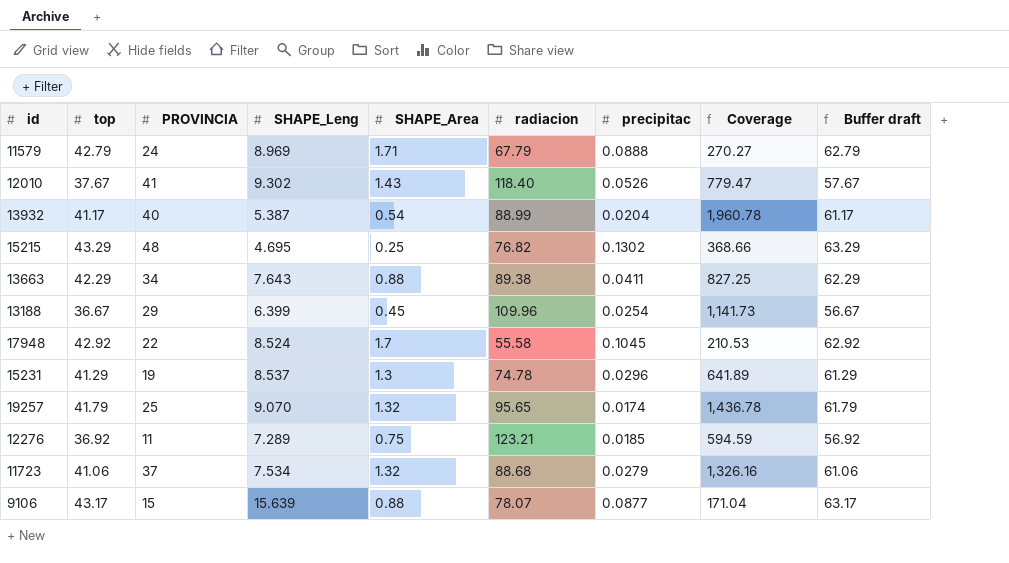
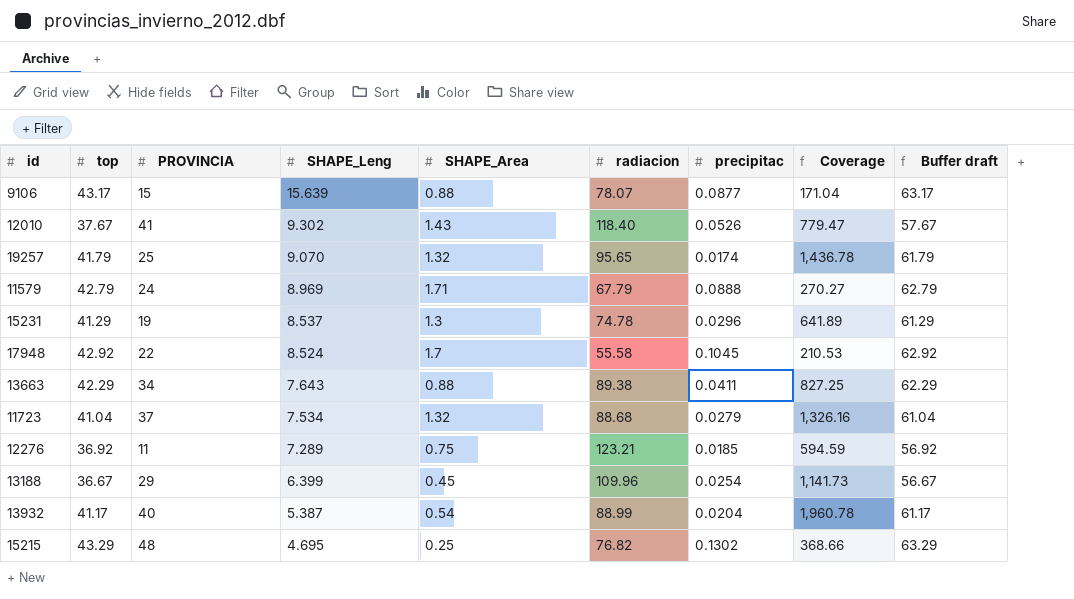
row order: none -> SHAPE_Leng descending
11723 | top: 41.06 -> 41.04
11723 | Buffer draft: 61.06 -> 61.04

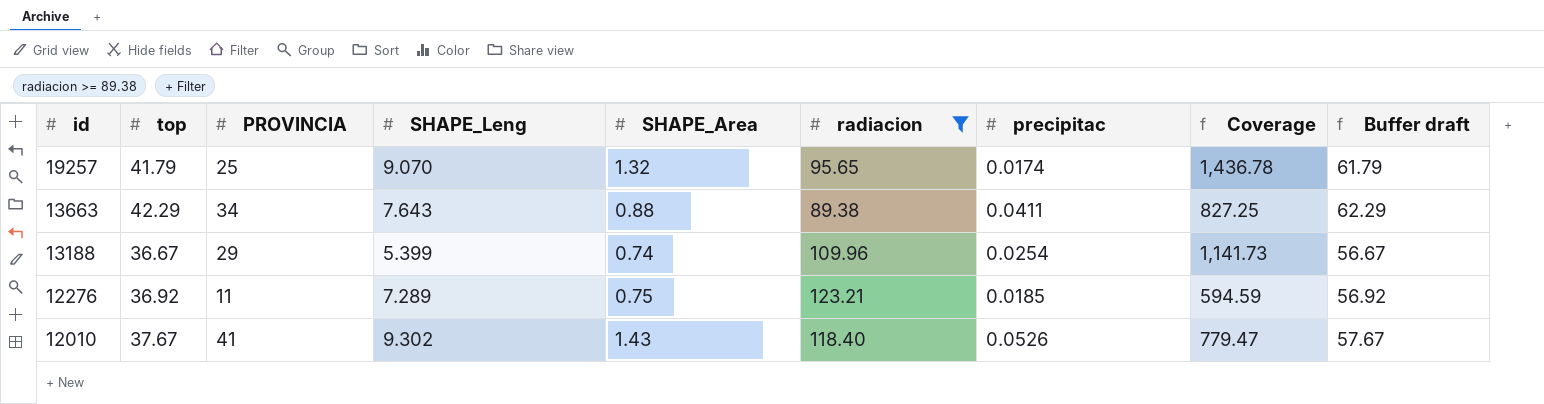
filter: none -> radiacion >= 89.38
row order: SHAPE_Leng descending -> id descending
13188 | SHAPE_Leng: 6.399 -> 5.399
13188 | SHAPE_Area: 0.45 -> 0.74

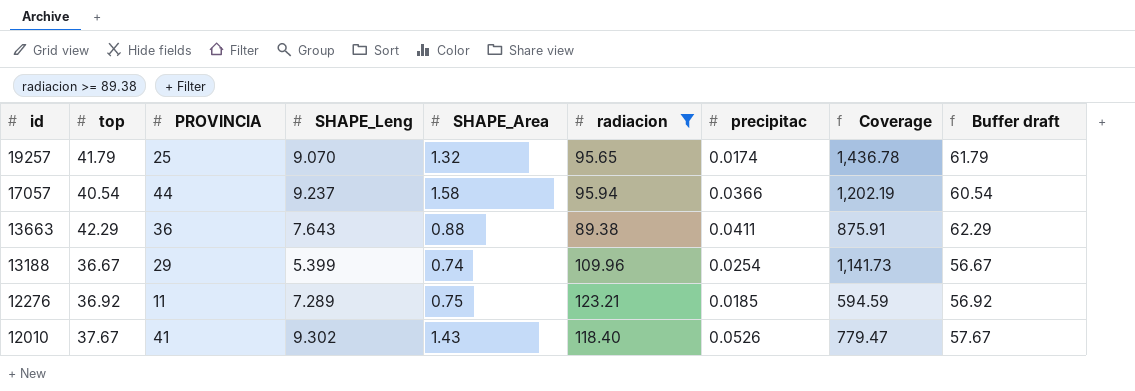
row 17057: none -> 40.54 | 44 | 9.237 | 1.58 | 95.94 | 0.0366 | 1,202.19 | 60.54
13663 | PROVINCIA: 34 -> 36
13663 | Coverage: 827.25 -> 875.91

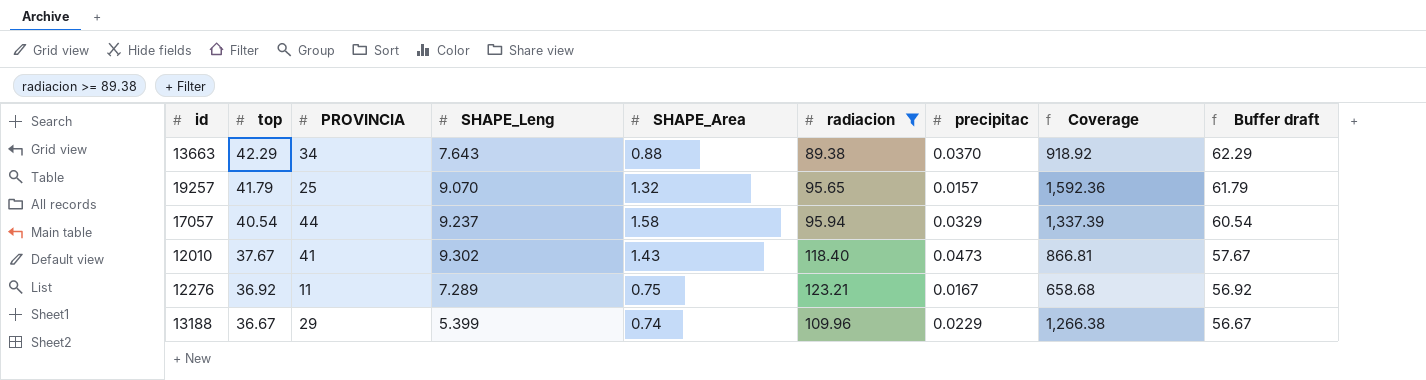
row order: id descending -> top descending
13663 | PROVINCIA: 36 -> 34
13663 | precipitac: 0.0411 -> 0.0370
13663 | Coverage: 875.91 -> 918.92
19257 | precipitac: 0.0174 -> 0.0157
19257 | Coverage: 1,436.78 -> 1,592.36
17057 | precipitac: 0.0366 -> 0.0329
17057 | Coverage: 1,202.19 -> 1,337.39
12010 | precipitac: 0.0526 -> 0.0473
12010 | Coverage: 779.47 -> 866.81
12276 | precipitac: 0.0185 -> 0.0167
12276 | Coverage: 594.59 -> 658.68
13188 | precipitac: 0.0254 -> 0.0229
13188 | Coverage: 1,141.73 -> 1,266.38

